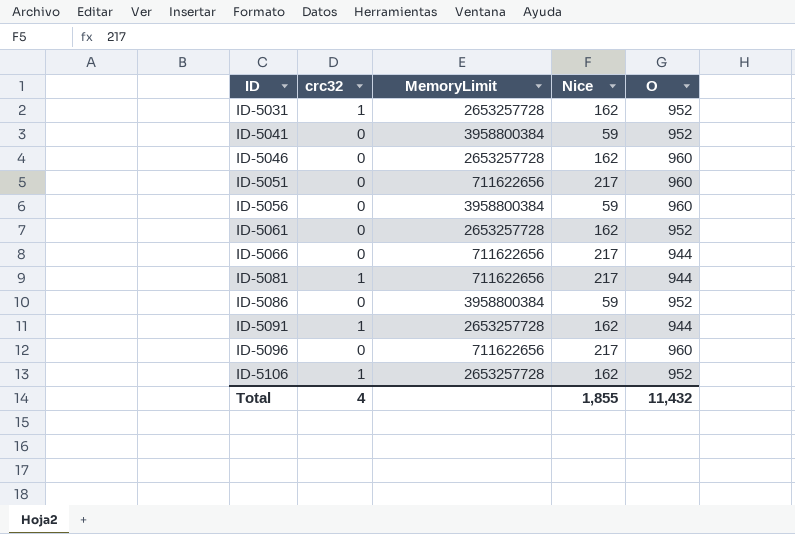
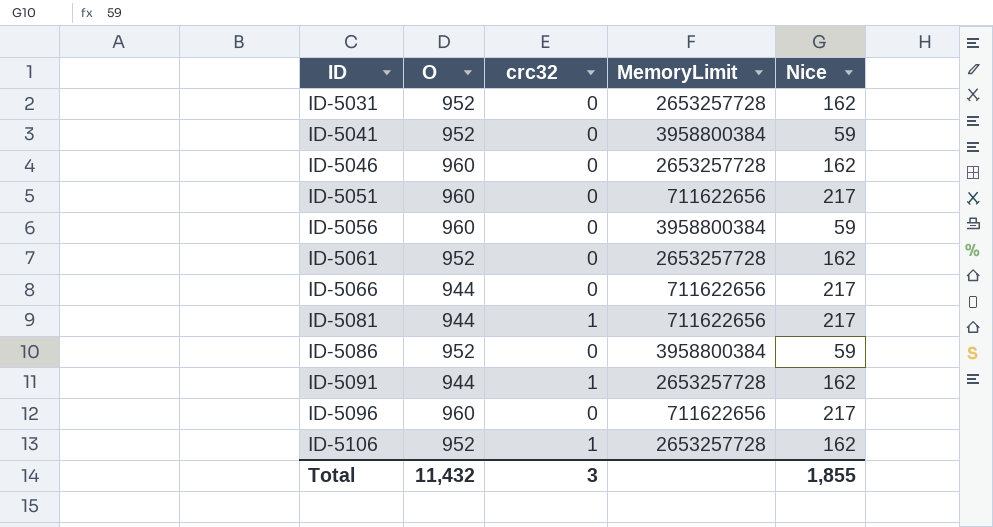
column O | position: 5 -> 2
ID-5031 | crc32: 1 -> 0
Total | crc32: 4 -> 3

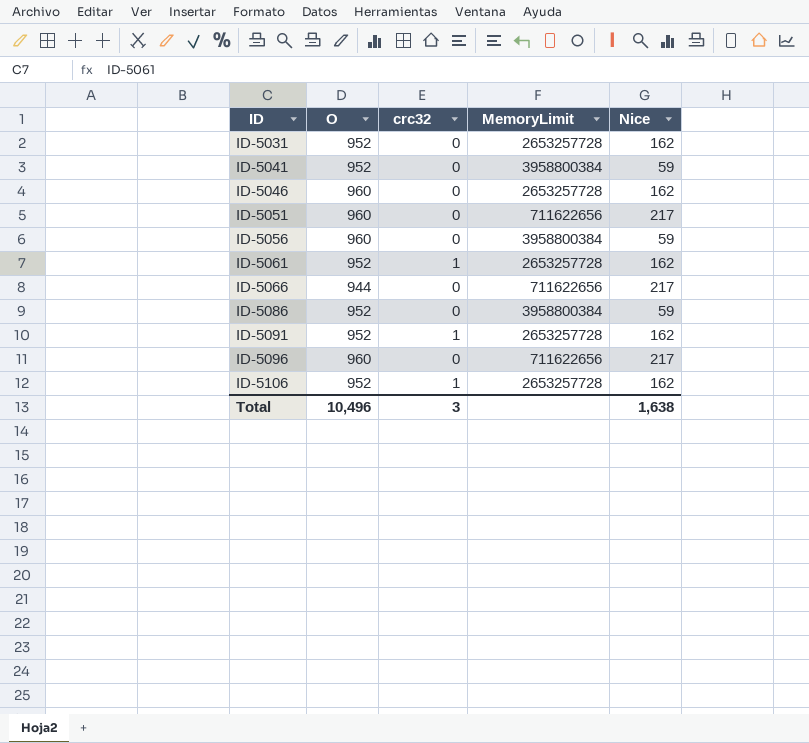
row ID-5081: 944 | 1 | 711622656 | 217 -> none
ID-5061 | crc32: 0 -> 1
ID-5091 | O: 944 -> 952
Total | O: 11,432 -> 10,496
Total | Nice: 1,855 -> 1,638

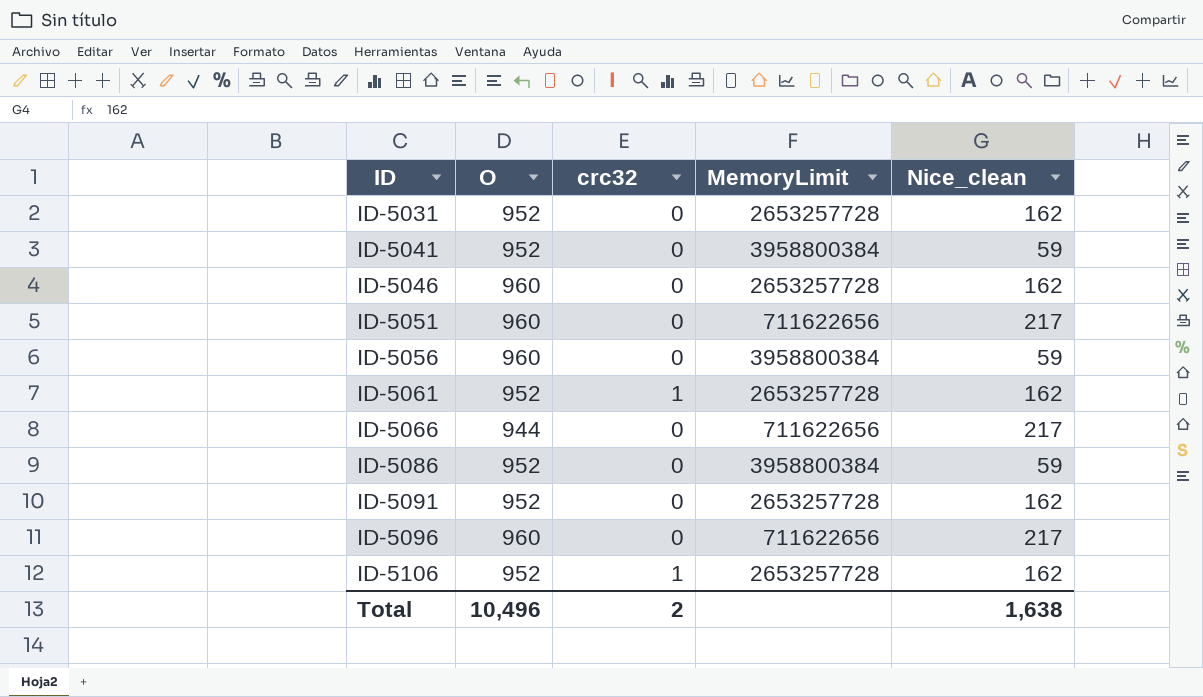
column name: Nice -> Nice_clean
ID-5091 | crc32: 1 -> 0
Total | crc32: 3 -> 2

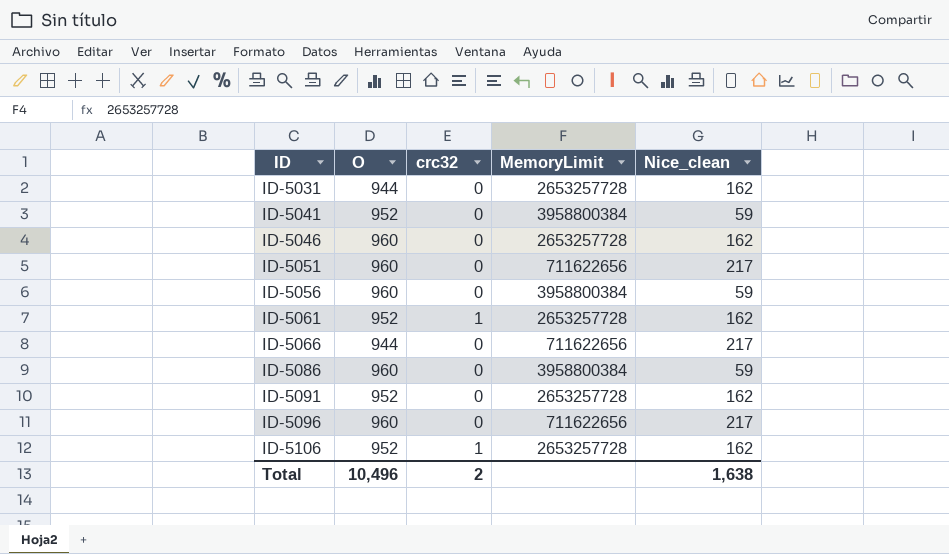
ID-5031 | O: 952 -> 944
ID-5086 | O: 952 -> 960

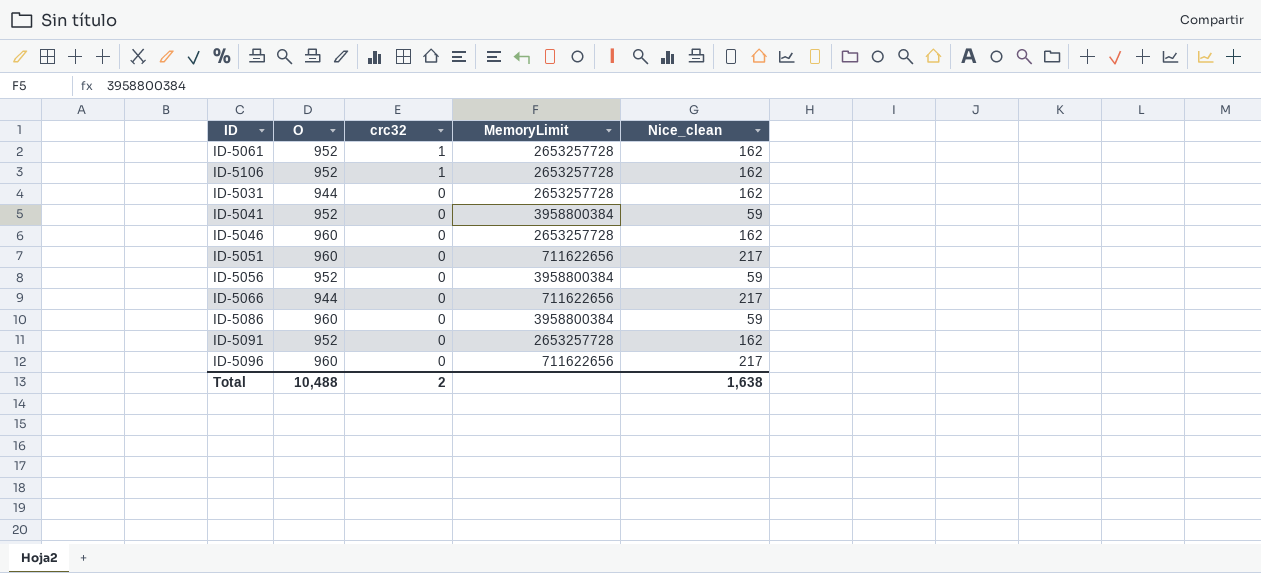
row order: ID ascending -> crc32 descending
ID-5056 | O: 960 -> 952
Total | O: 10,496 -> 10,488

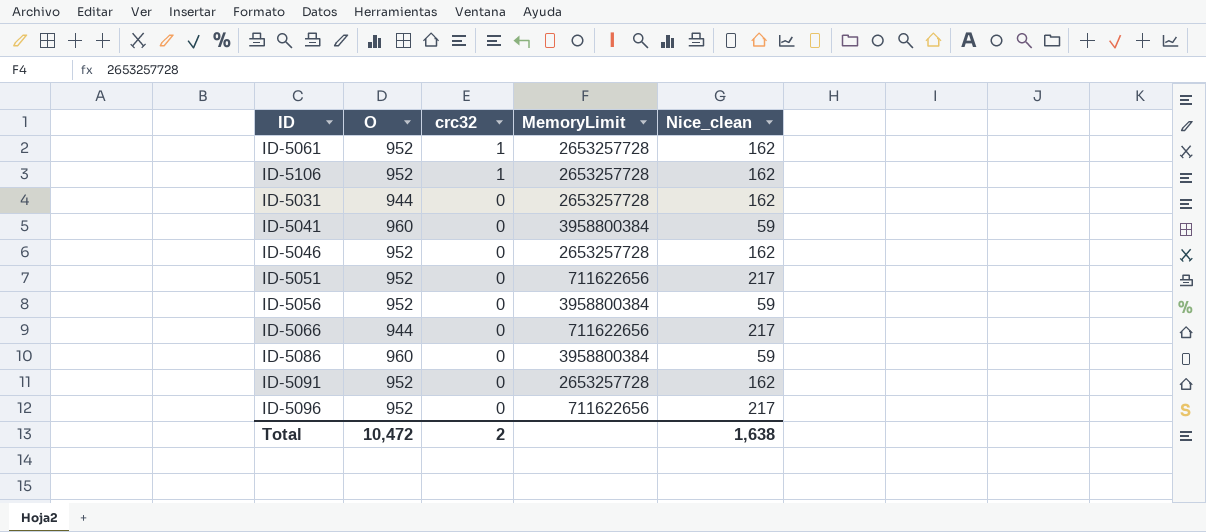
ID-5041 | O: 952 -> 960
ID-5046 | O: 960 -> 952
ID-5051 | O: 960 -> 952
ID-5096 | O: 960 -> 952
Total | O: 10,488 -> 10,472

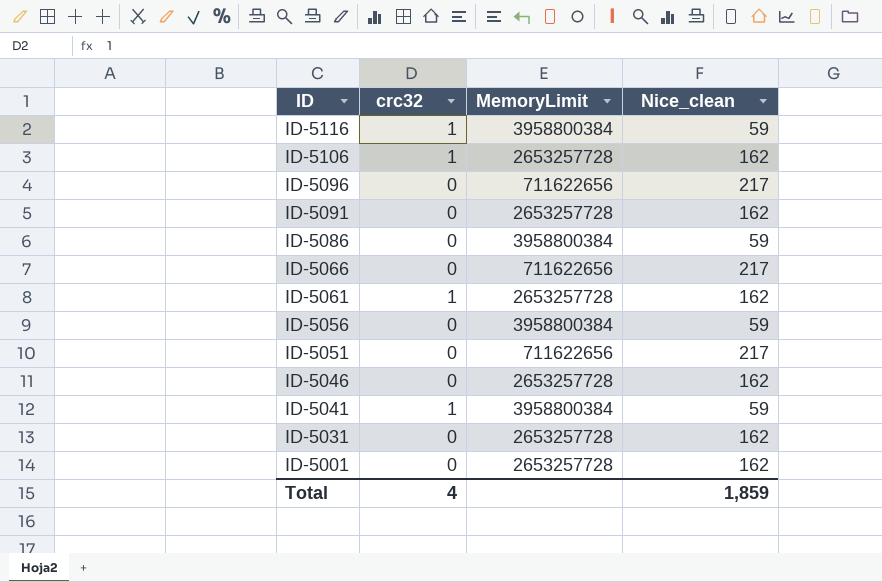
row order: crc32 descending -> ID descending
column O | position: 2 -> none
row ID-5116: none -> 1 | 3958800384 | 59
ID-5041 | crc32: 0 -> 1
row ID-5001: none -> 0 | 2653257728 | 162
Total | crc32: 2 -> 4
Total | Nice_clean: 1,638 -> 1,859

